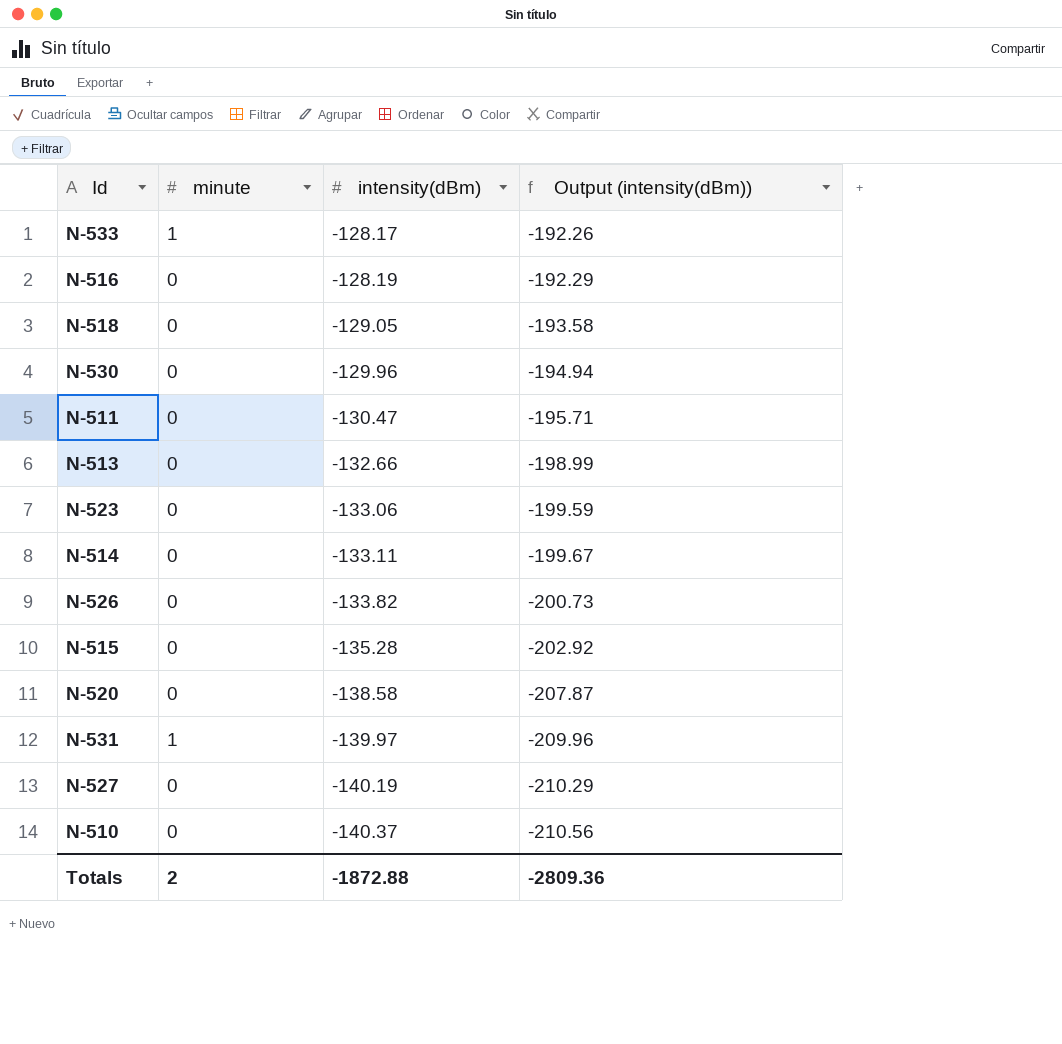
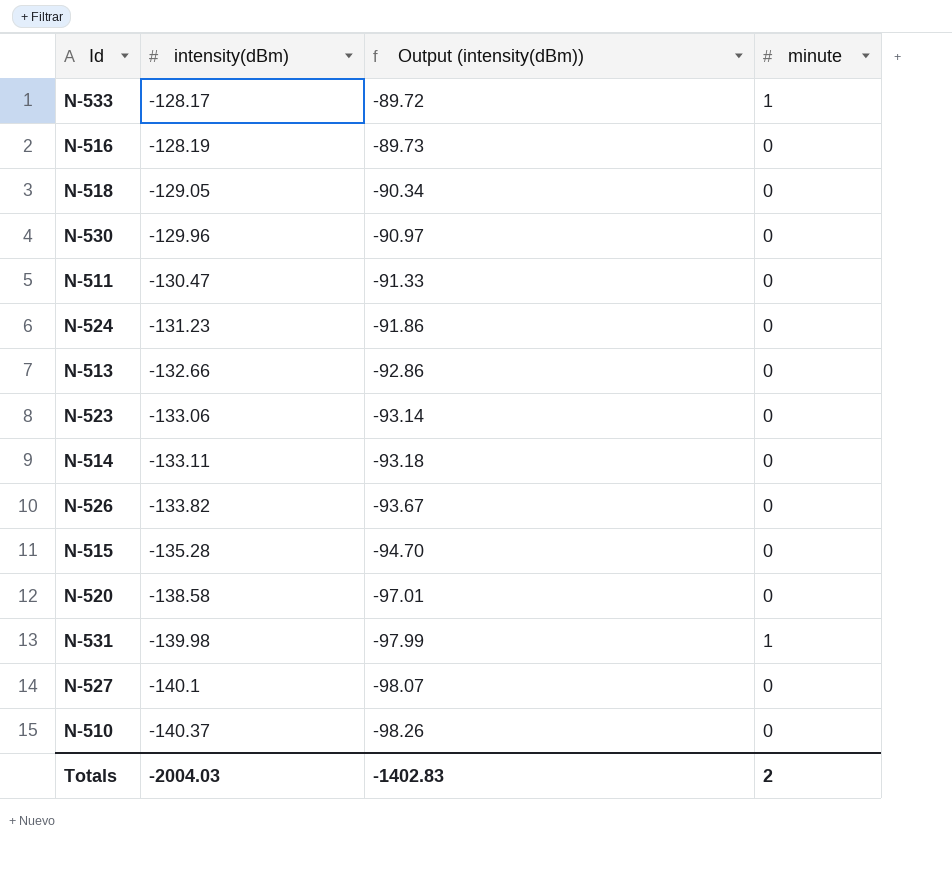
column Output (intensity(dBm)) | formula: [intensity(dBm)] * 1.5 -> [intensity(dBm)] * 0.7
column minute | position: 2 -> 4
row N-524: none -> -131.23 | -91.86 | 0
N-531 | intensity(dBm): -139.97 -> -139.98
N-527 | intensity(dBm): -140.19 -> -140.1
Totals | intensity(dBm): -1872.88 -> -2004.03
Totals | Output (intensity(dBm)): -2809.36 -> -1402.83

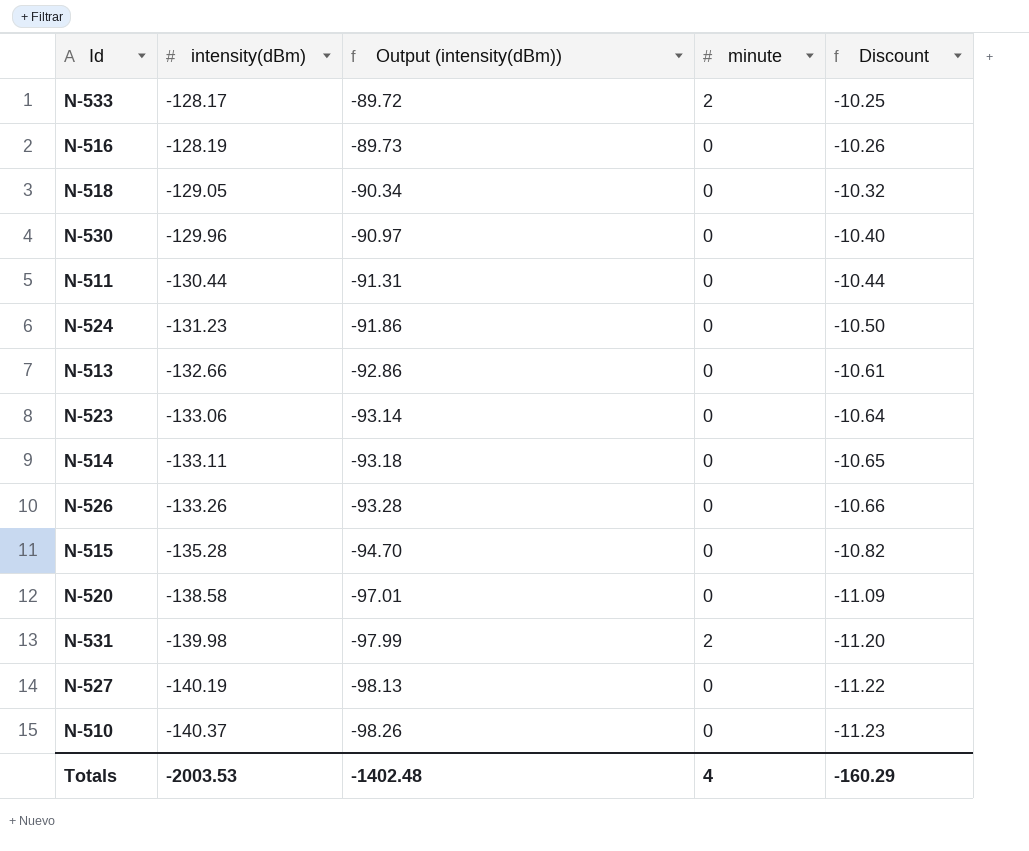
column Discount | formula: none -> [intensity(dBm)] * 0.08
N-533 | minute: 1 -> 2
N-511 | intensity(dBm): -130.47 -> -130.44
N-511 | Output (intensity(dBm)): -91.33 -> -91.31
N-526 | intensity(dBm): -133.82 -> -133.26
N-526 | Output (intensity(dBm)): -93.67 -> -93.28
N-531 | minute: 1 -> 2
N-527 | intensity(dBm): -140.1 -> -140.19
N-527 | Output (intensity(dBm)): -98.07 -> -98.13
Totals | intensity(dBm): -2004.03 -> -2003.53
Totals | Output (intensity(dBm)): -1402.83 -> -1402.48
Totals | minute: 2 -> 4

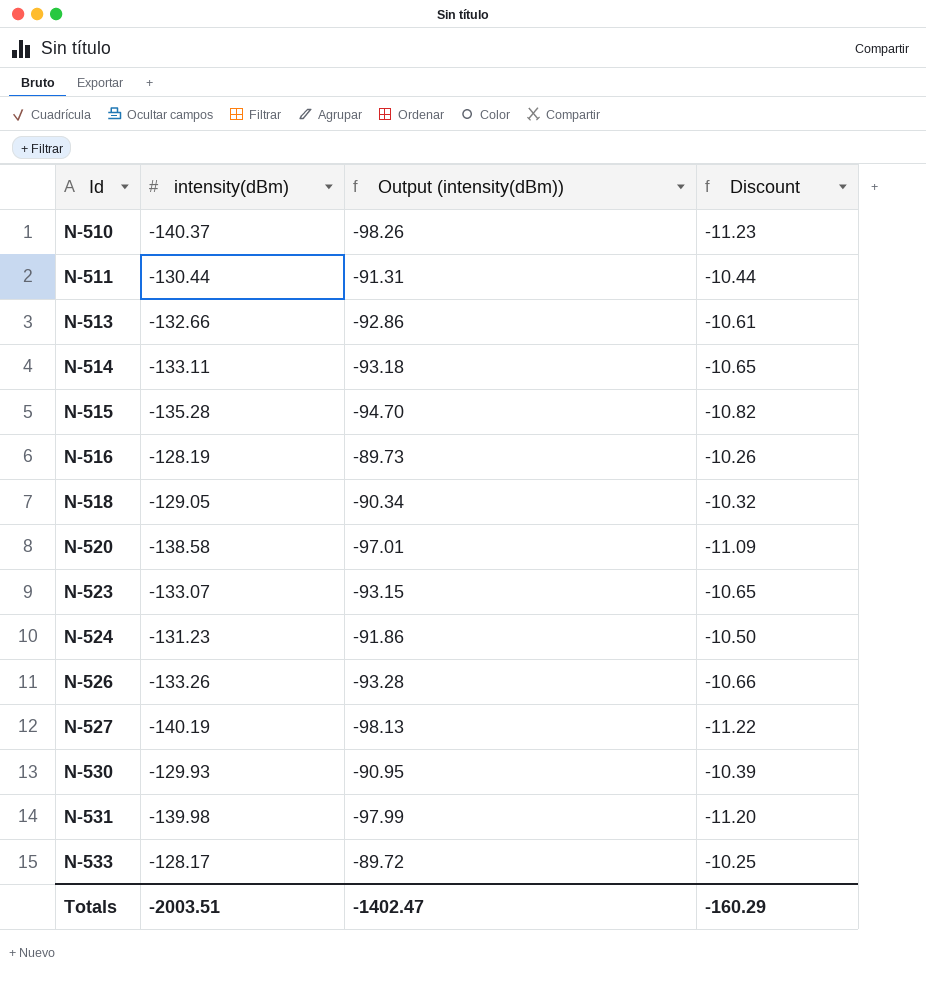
row order: intensity(dBm) descending -> Id ascending
column minute | position: 4 -> none
N-523 | intensity(dBm): -133.06 -> -133.07
N-523 | Output (intensity(dBm)): -93.14 -> -93.15
N-523 | Discount: -10.64 -> -10.65
N-530 | intensity(dBm): -129.96 -> -129.93
N-530 | Output (intensity(dBm)): -90.97 -> -90.95
N-530 | Discount: -10.40 -> -10.39
Totals | intensity(dBm): -2003.53 -> -2003.51
Totals | Output (intensity(dBm)): -1402.48 -> -1402.47

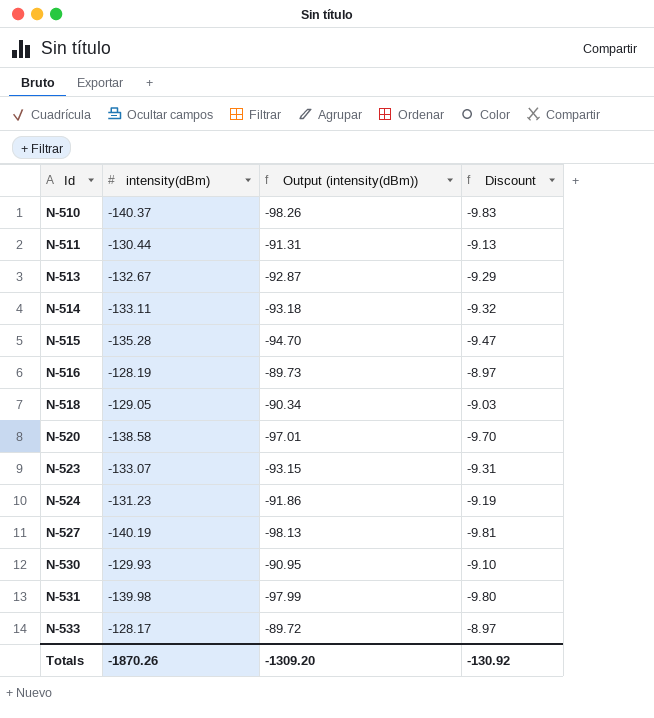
column Discount | formula: [intensity(dBm)] * 0.08 -> [intensity(dBm)] * 0.07
row N-526: -133.26 | -93.28 | -10.66 -> none
N-513 | intensity(dBm): -132.66 -> -132.67
N-513 | Output (intensity(dBm)): -92.86 -> -92.87
Totals | intensity(dBm): -2003.51 -> -1870.26
Totals | Output (intensity(dBm)): -1402.47 -> -1309.20
Totals | Discount: -160.29 -> -130.92

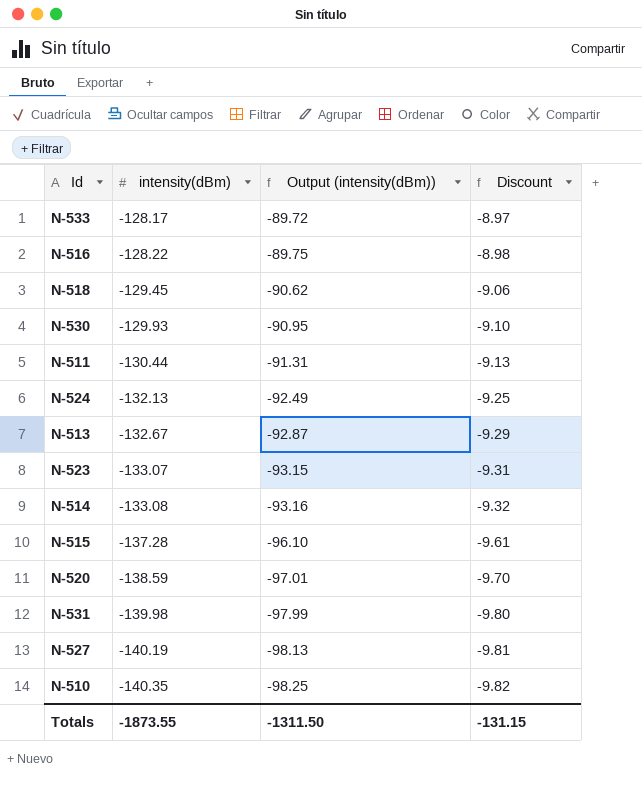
row order: Id ascending -> intensity(dBm) descending
N-516 | intensity(dBm): -128.19 -> -128.22
N-516 | Output (intensity(dBm)): -89.73 -> -89.75
N-516 | Discount: -8.97 -> -8.98
N-518 | intensity(dBm): -129.05 -> -129.45
N-518 | Output (intensity(dBm)): -90.34 -> -90.62
N-518 | Discount: -9.03 -> -9.06
N-524 | intensity(dBm): -131.23 -> -132.13
N-524 | Output (intensity(dBm)): -91.86 -> -92.49
N-524 | Discount: -9.19 -> -9.25
N-514 | intensity(dBm): -133.11 -> -133.08
N-514 | Output (intensity(dBm)): -93.18 -> -93.16
N-515 | intensity(dBm): -135.28 -> -137.28
N-515 | Output (intensity(dBm)): -94.70 -> -96.10
N-515 | Discount: -9.47 -> -9.61
N-520 | intensity(dBm): -138.58 -> -138.59
N-510 | intensity(dBm): -140.37 -> -140.35
N-510 | Output (intensity(dBm)): -98.26 -> -98.25
N-510 | Discount: -9.83 -> -9.82
Totals | intensity(dBm): -1870.26 -> -1873.55
Totals | Output (intensity(dBm)): -1309.20 -> -1311.50
Totals | Discount: -130.92 -> -131.15

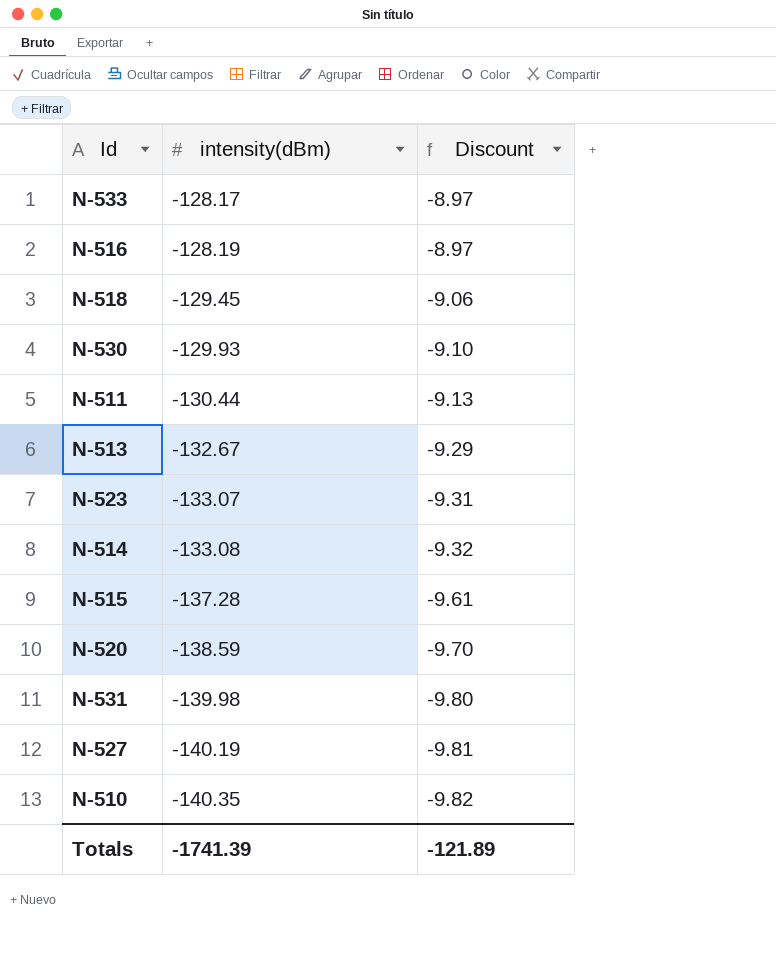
column Output (intensity(dBm)) | formula: [intensity(dBm)] * 0.7 -> none
row N-524: -132.13 | -92.49 | -9.25 -> none
N-516 | intensity(dBm): -128.22 -> -128.19
N-516 | Discount: -8.98 -> -8.97
Totals | intensity(dBm): -1873.55 -> -1741.39
Totals | Discount: -131.15 -> -121.89

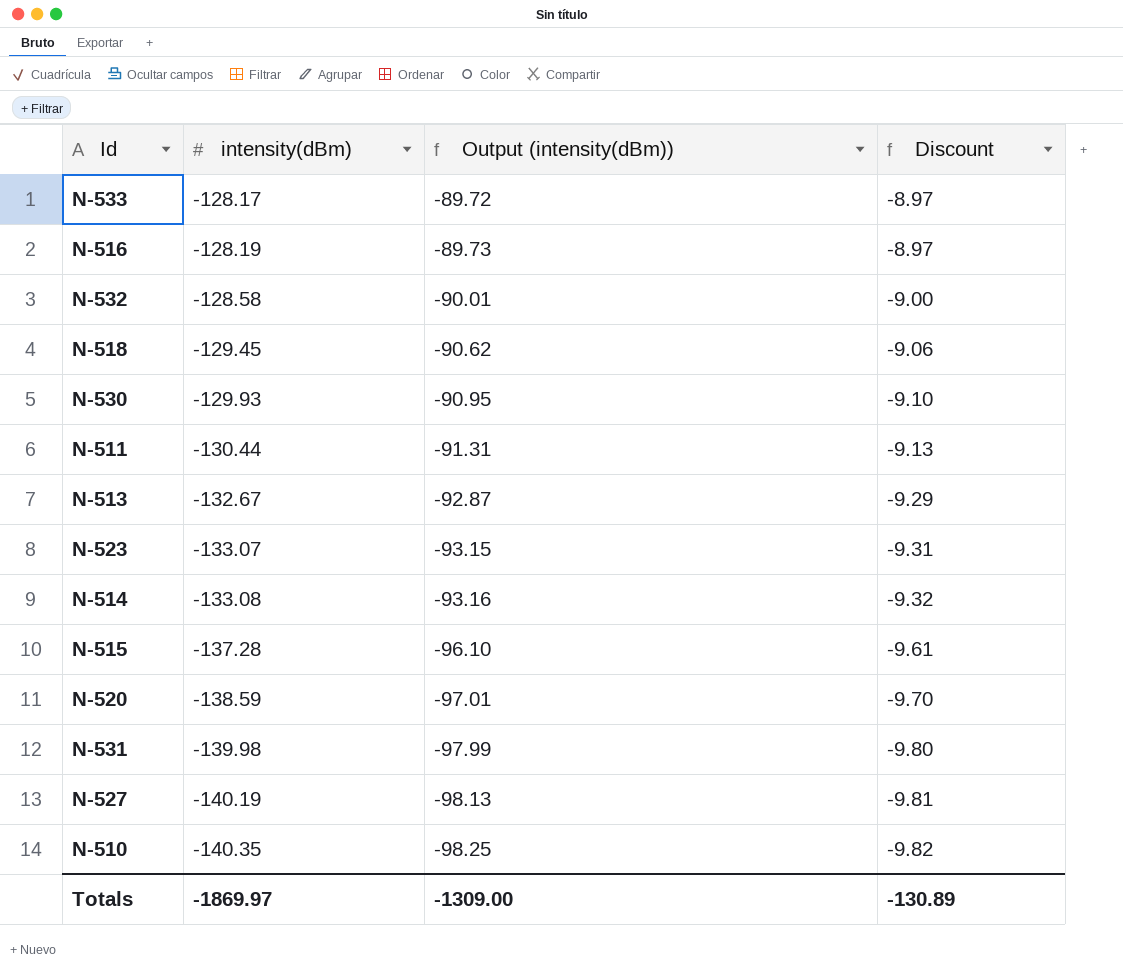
column Output (intensity(dBm)) | formula: none -> [intensity(dBm)] * 0.7
row N-532: none -> -128.58 | -90.01 | -9.00
Totals | intensity(dBm): -1741.39 -> -1869.97
Totals | Discount: -121.89 -> -130.89

